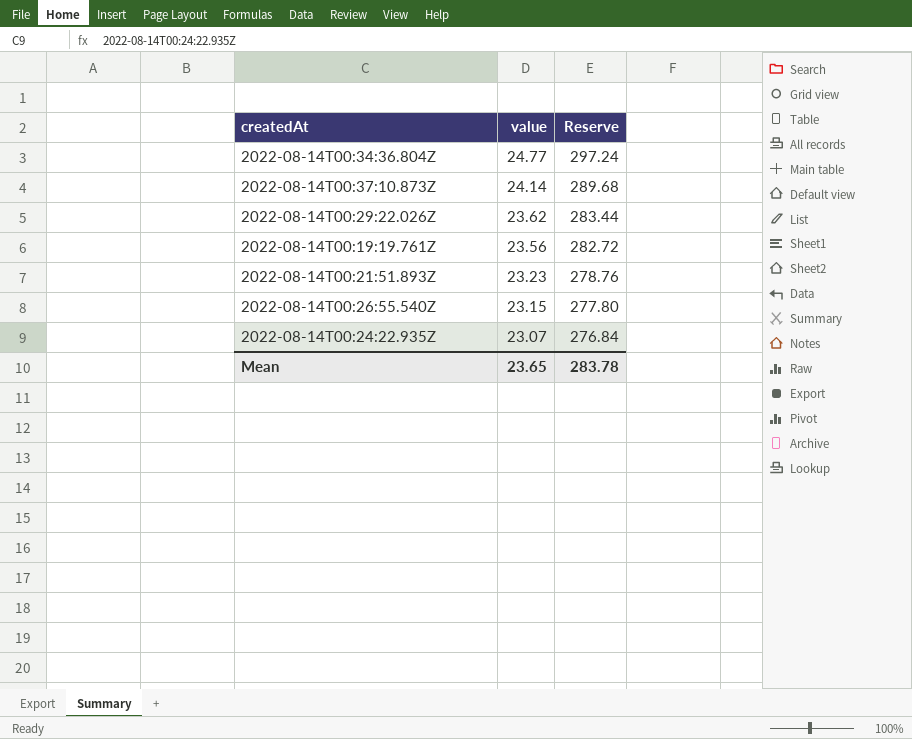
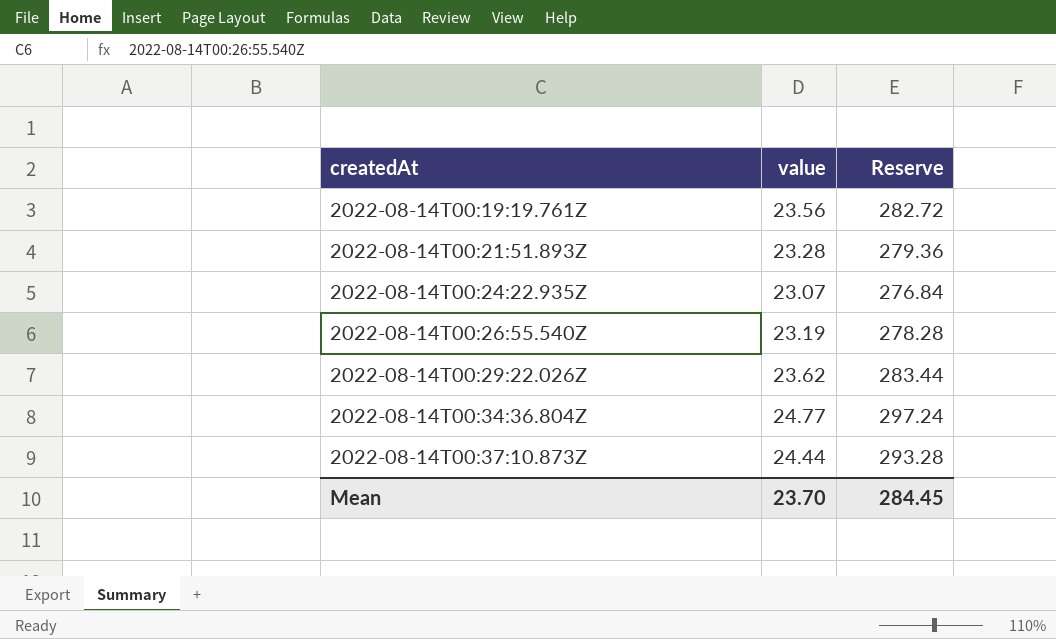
row order: value descending -> createdAt ascending
2022-08-14T00:21:51.893Z | value: 23.23 -> 23.28
2022-08-14T00:21:51.893Z | Reserve: 278.76 -> 279.36
2022-08-14T00:26:55.540Z | value: 23.15 -> 23.19
2022-08-14T00:26:55.540Z | Reserve: 277.80 -> 278.28
2022-08-14T00:37:10.873Z | value: 24.14 -> 24.44
2022-08-14T00:37:10.873Z | Reserve: 289.68 -> 293.28
Mean | value: 23.65 -> 23.70
Mean | Reserve: 283.78 -> 284.45

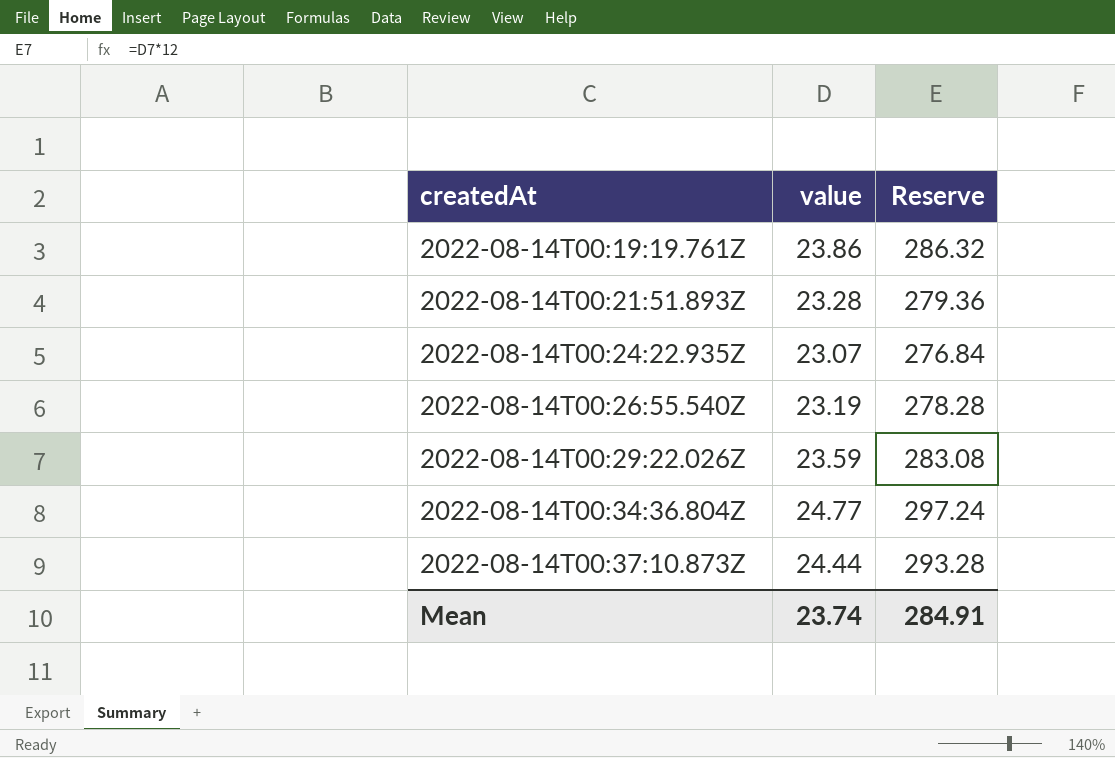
2022-08-14T00:19:19.761Z | value: 23.56 -> 23.86
2022-08-14T00:19:19.761Z | Reserve: 282.72 -> 286.32
2022-08-14T00:29:22.026Z | value: 23.62 -> 23.59
2022-08-14T00:29:22.026Z | Reserve: 283.44 -> 283.08
Mean | value: 23.70 -> 23.74
Mean | Reserve: 284.45 -> 284.91

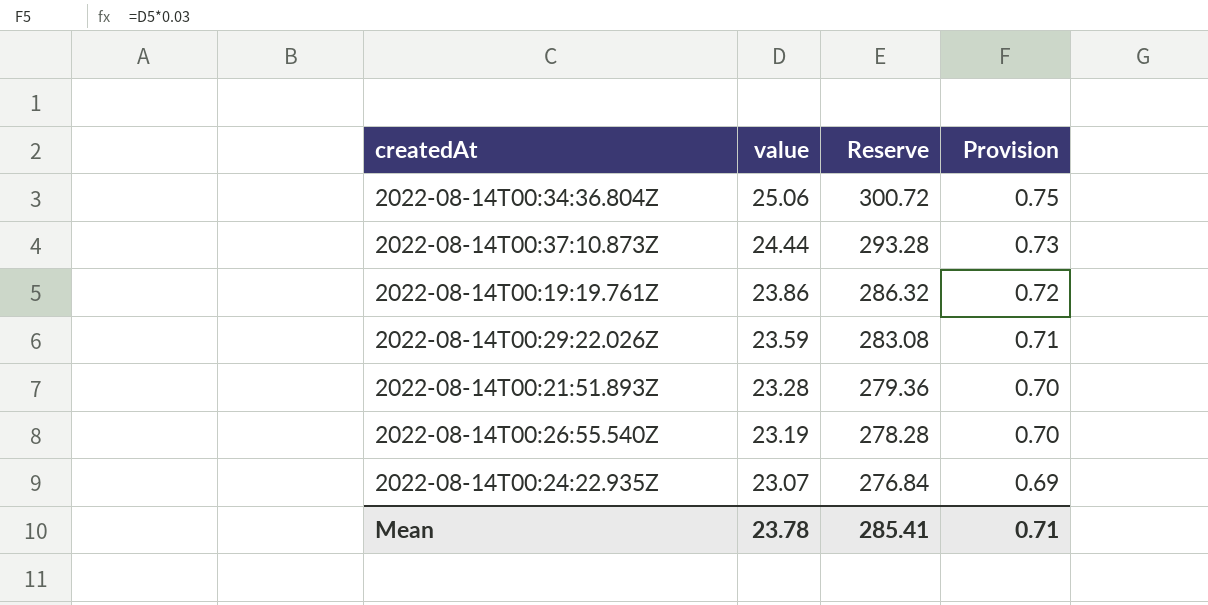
row order: createdAt ascending -> value descending
column Provision | formula: none -> [value] * 0.03
2022-08-14T00:34:36.804Z | value: 24.77 -> 25.06
2022-08-14T00:34:36.804Z | Reserve: 297.24 -> 300.72
Mean | value: 23.74 -> 23.78
Mean | Reserve: 284.91 -> 285.41

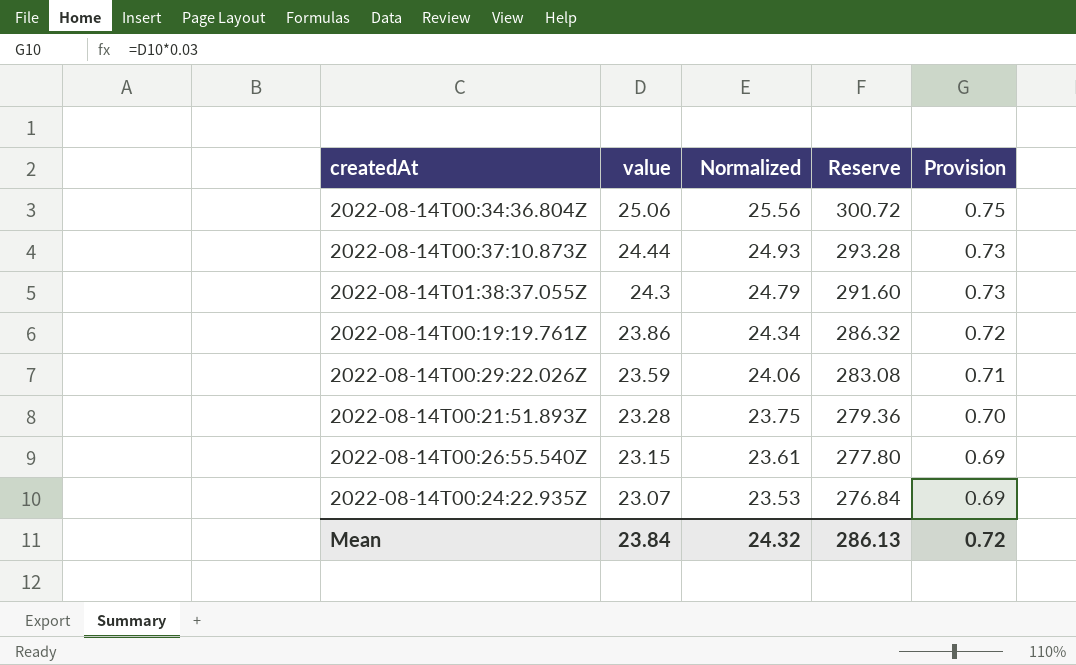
column Normalized | formula: none -> [value] * 1.02
row 2022-08-14T01:38:37.055Z: none -> 24.3 | 24.79 | 291.60 | 0.73
2022-08-14T00:26:55.540Z | value: 23.19 -> 23.15
2022-08-14T00:26:55.540Z | Reserve: 278.28 -> 277.80
2022-08-14T00:26:55.540Z | Provision: 0.70 -> 0.69
Mean | value: 23.78 -> 23.84
Mean | Reserve: 285.41 -> 286.13
Mean | Provision: 0.71 -> 0.72

